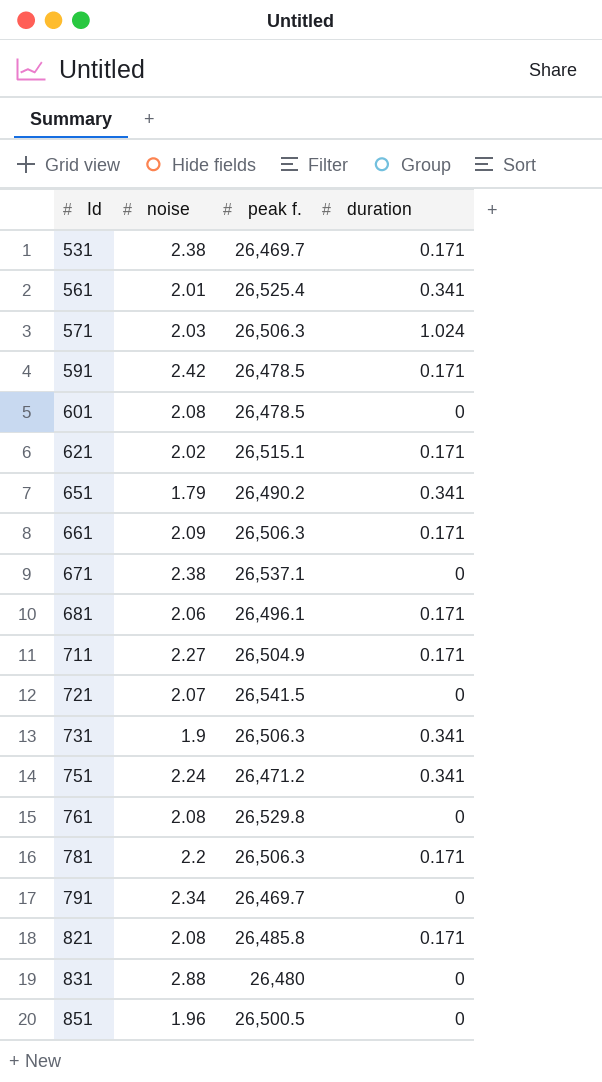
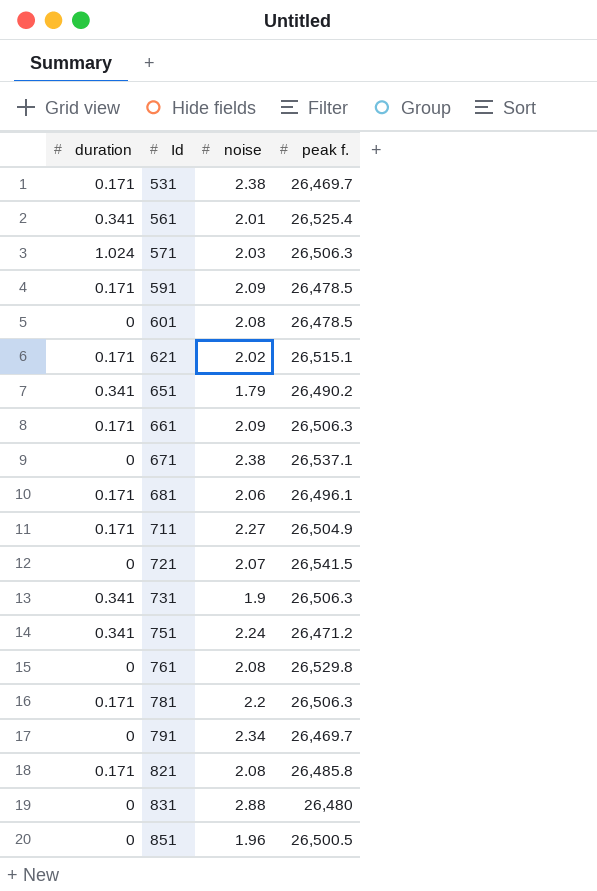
column duration | position: 4 -> 1
591 | noise: 2.42 -> 2.09

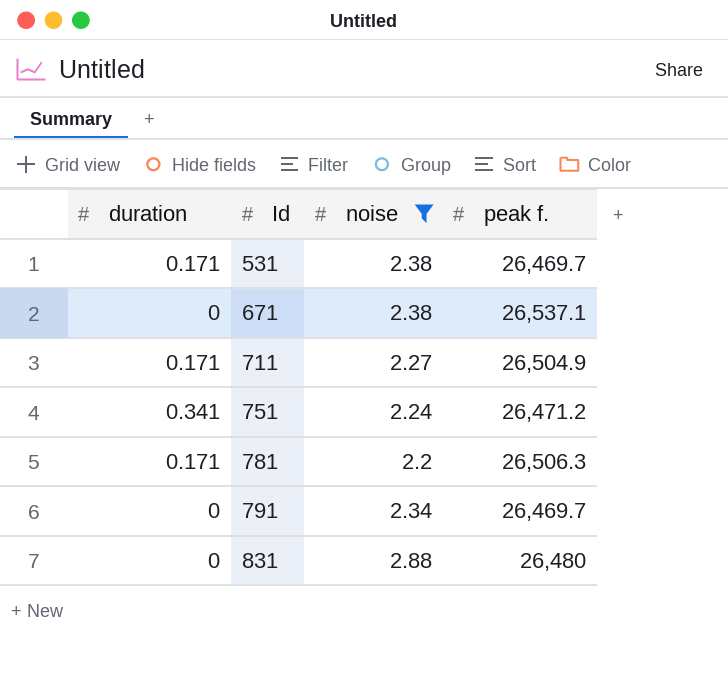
filter: none -> noise >= 2.2

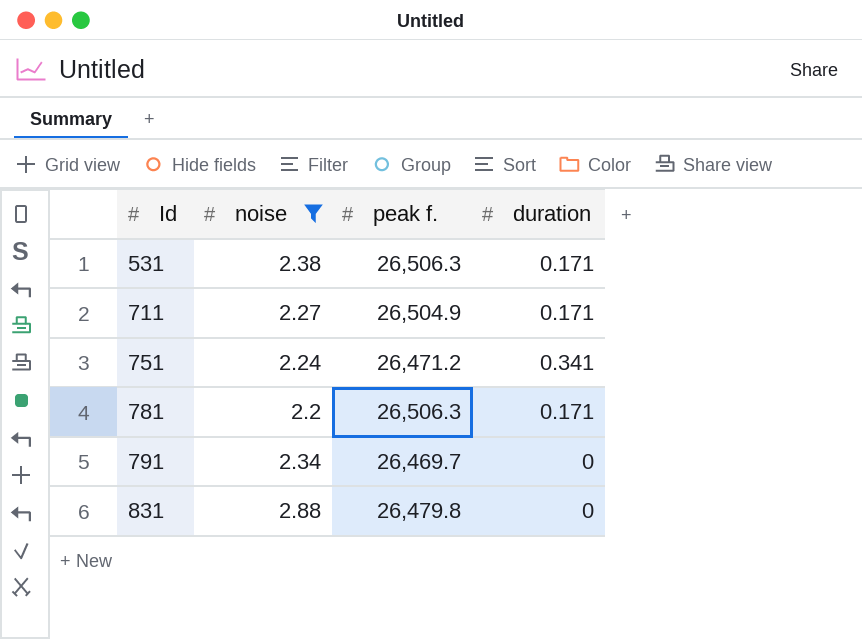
column duration | position: 1 -> 4
row 671: 0 | 2.38 | 26,537.1 -> none
531 | peak f.: 26,469.7 -> 26,506.3
831 | peak f.: 26,480 -> 26,479.8

